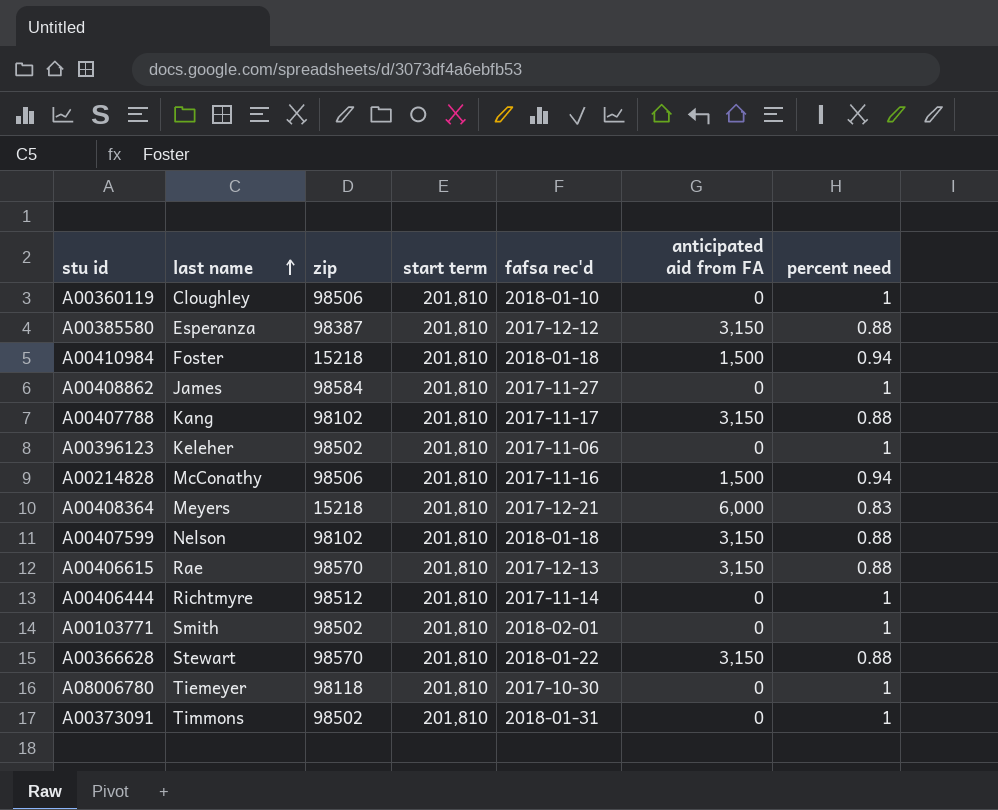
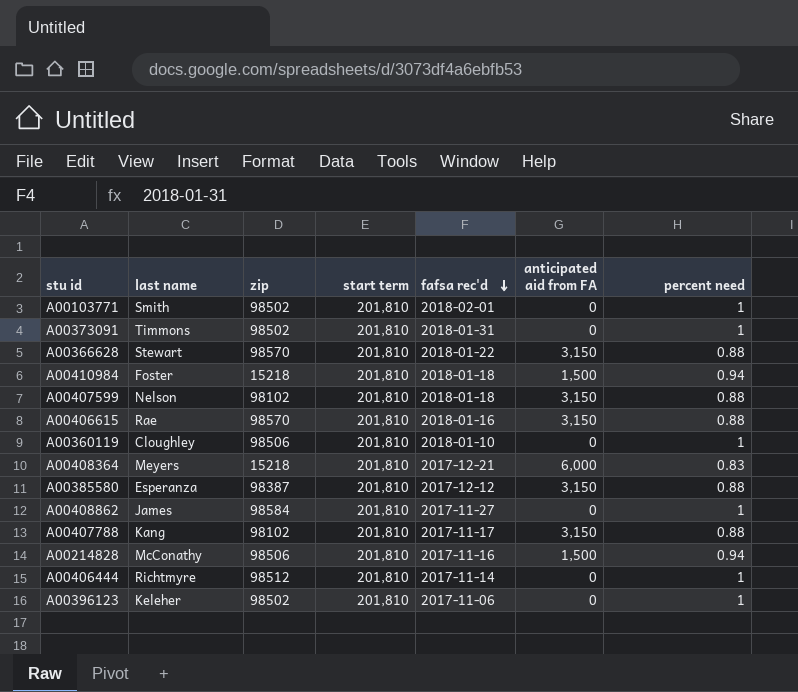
row order: last name ascending -> fafsa rec'd descending
row A08006780: Tiemeyer | 98118 | 201,810 | 2017-10-30 | 0 | 1 -> none
A00406615 | fafsa rec'd: 2017-12-13 -> 2018-01-16

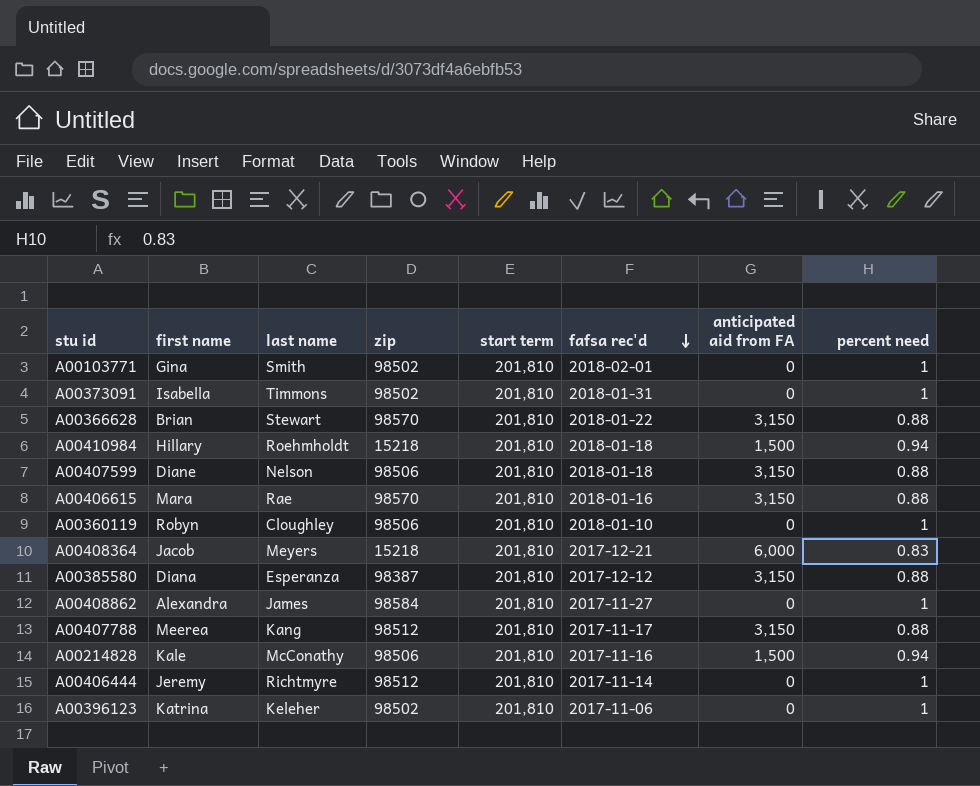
column first name | position: none -> 2
A00410984 | last name: Foster -> Roehmholdt
A00407599 | zip: 98102 -> 98506
A00407788 | zip: 98102 -> 98512

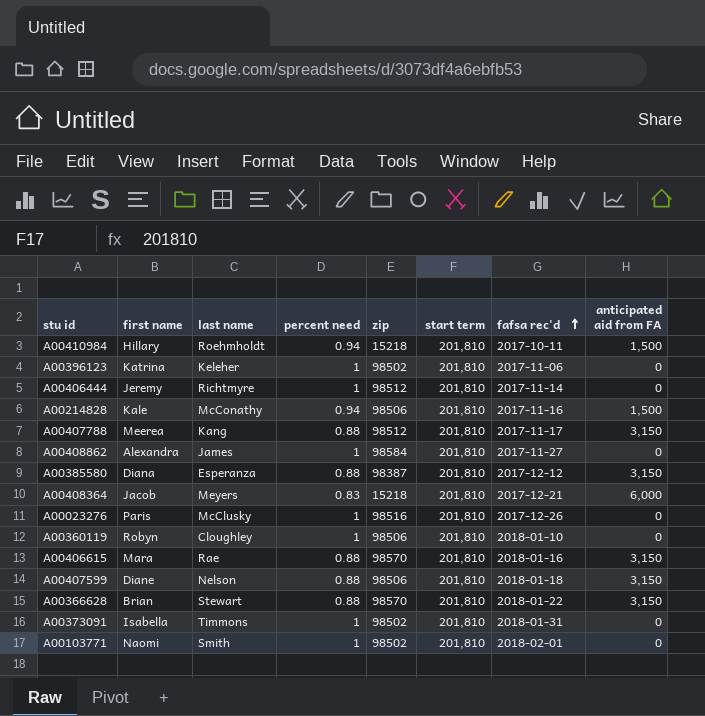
row order: fafsa rec'd descending -> fafsa rec'd ascending
column percent need | position: 8 -> 4
A00410984 | fafsa rec'd: 2018-01-18 -> 2017-10-11
row A00023276: none -> Paris | McClusky | 1 | 98516 | 201,810 | 2017-12-26 | 0
A00103771 | first name: Gina -> Naomi

